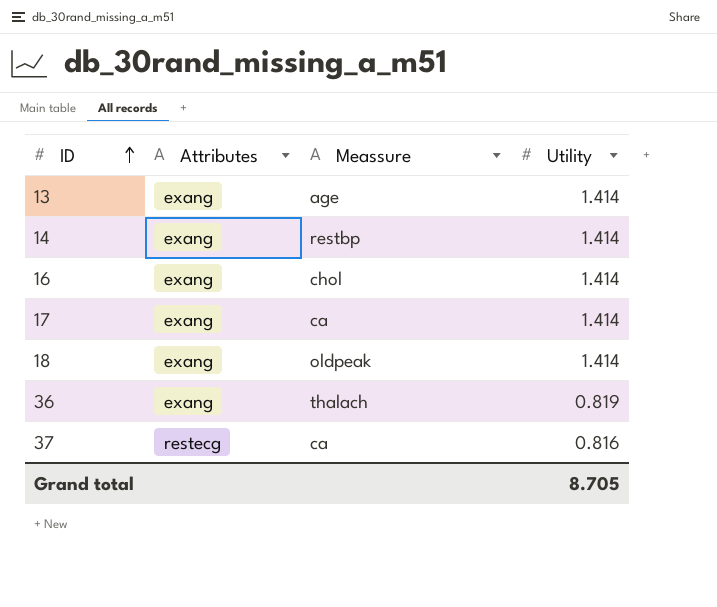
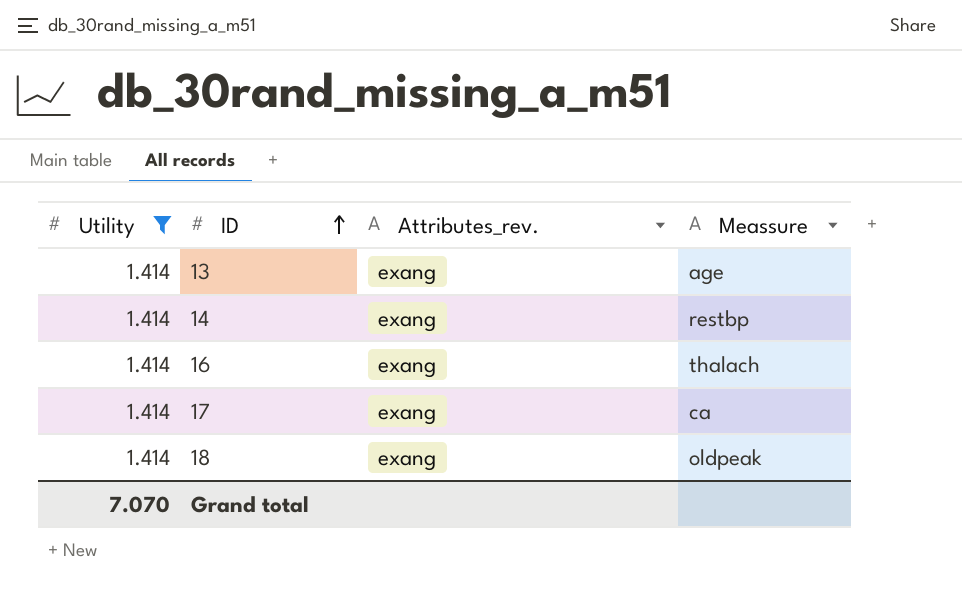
filter: none -> Utility = 1.414
column Utility | position: 4 -> 1
column name: Attributes -> Attributes_rev.
16 | Meassure: chol -> thalach
Grand total | Utility: 8.705 -> 7.070

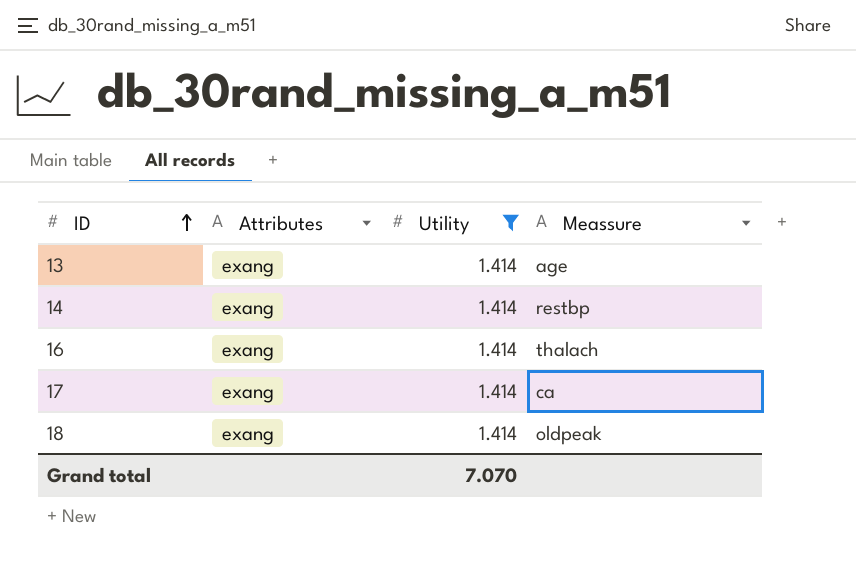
column name: Attributes_rev. -> Attributes
column Utility | position: 1 -> 3

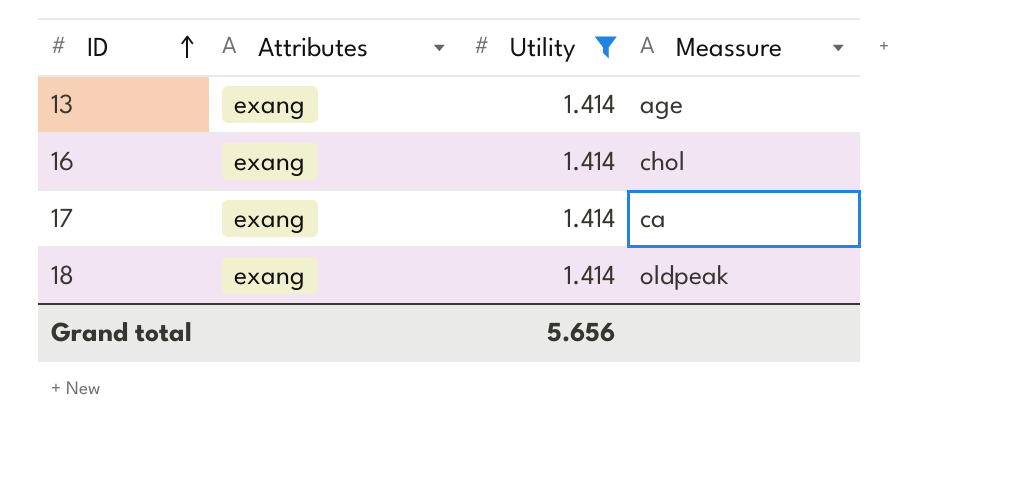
row 14: exang | 1.414 | restbp -> none
16 | Meassure: thalach -> chol
Grand total | Utility: 7.070 -> 5.656

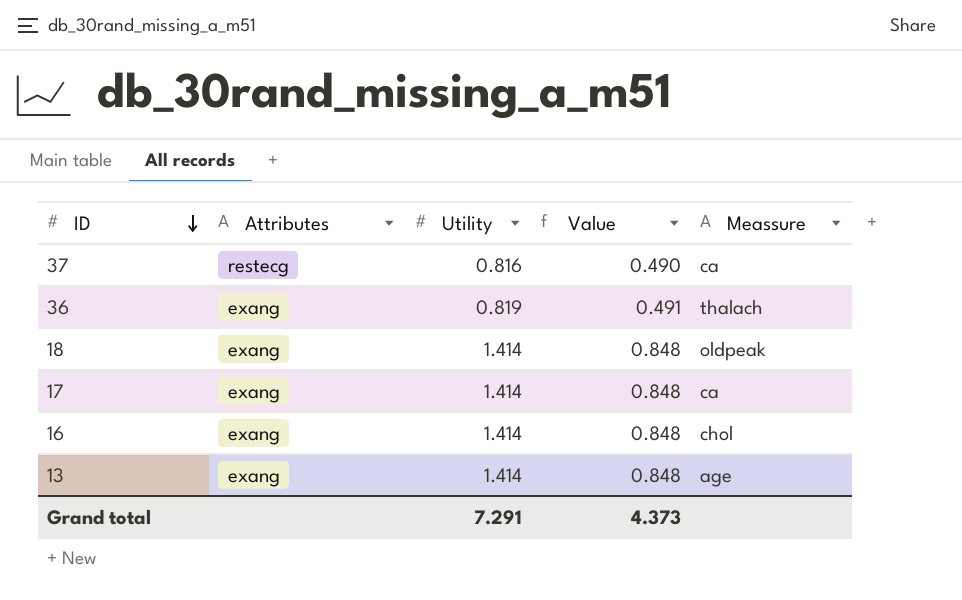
filter: Utility = 1.414 -> none
row order: ID ascending -> ID descending
column Value | formula: none -> [Utility] * 0.6
Grand total | Utility: 5.656 -> 7.291

